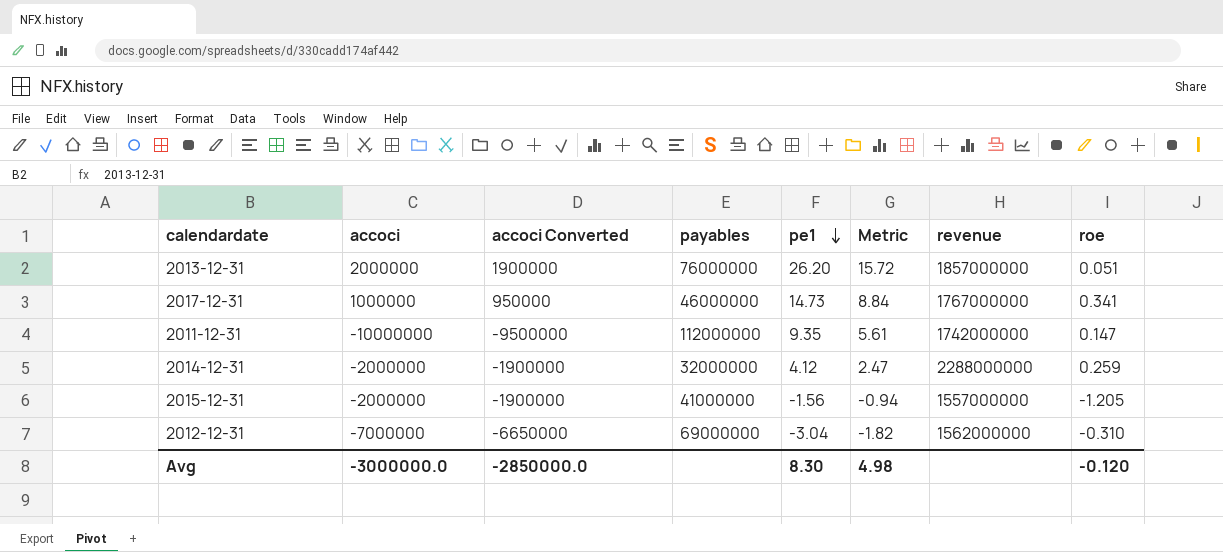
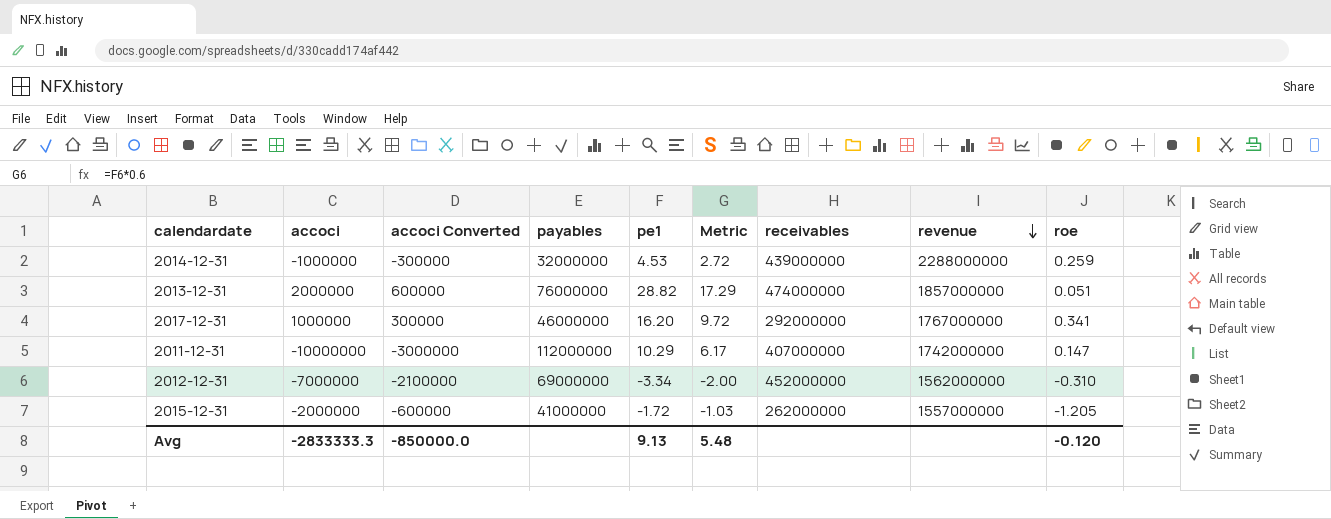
row order: pe1 descending -> revenue descending
column accoci Converted | formula: [accoci] * 0.95 -> [accoci] * 0.3
column receivables | position: none -> 7
2014-12-31 | accoci: -2000000 -> -1000000
2014-12-31 | pe1: 4.12 -> 4.53
2014-12-31 | Metric: 2.47 -> 2.72
2013-12-31 | pe1: 26.20 -> 28.82
2013-12-31 | Metric: 15.72 -> 17.29
2017-12-31 | pe1: 14.73 -> 16.20
2017-12-31 | Metric: 8.84 -> 9.72
2011-12-31 | pe1: 9.35 -> 10.29
2011-12-31 | Metric: 5.61 -> 6.17
2012-12-31 | pe1: -3.04 -> -3.34
2012-12-31 | Metric: -1.82 -> -2.00
2015-12-31 | pe1: -1.56 -> -1.72
2015-12-31 | Metric: -0.94 -> -1.03
Avg | accoci: -3000000.0 -> -2833333.3
Avg | accoci Converted: -2850000.0 -> -850000.0
Avg | pe1: 8.30 -> 9.13
Avg | Metric: 4.98 -> 5.48

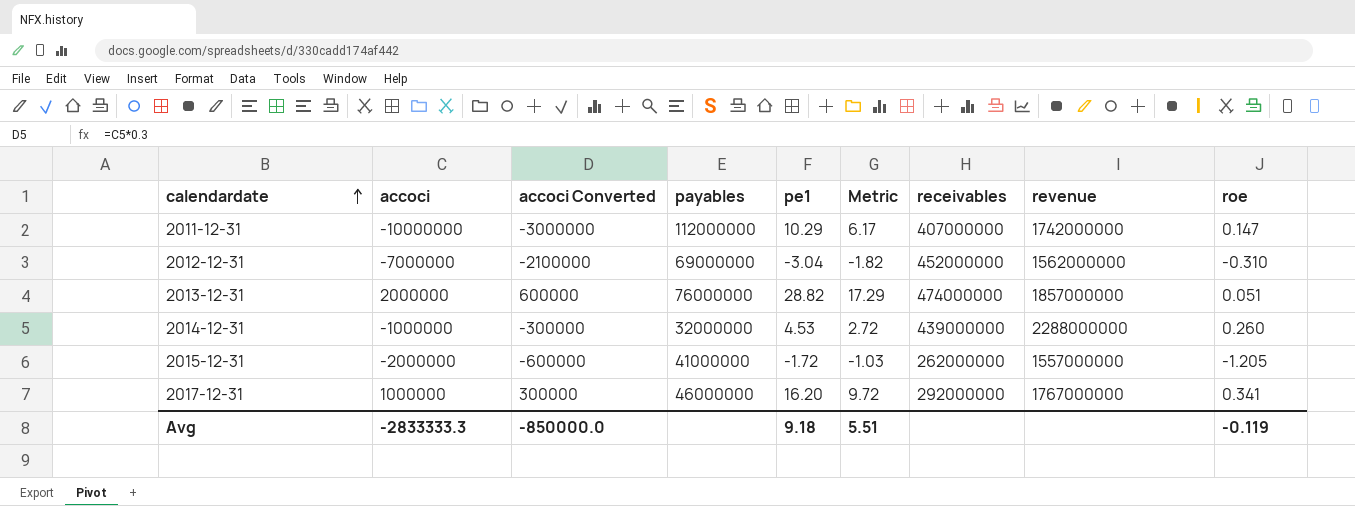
row order: revenue descending -> calendardate ascending
2012-12-31 | pe1: -3.34 -> -3.04
2012-12-31 | Metric: -2.00 -> -1.82
2014-12-31 | roe: 0.259 -> 0.260
Avg | pe1: 9.13 -> 9.18
Avg | Metric: 5.48 -> 5.51
Avg | roe: -0.120 -> -0.119

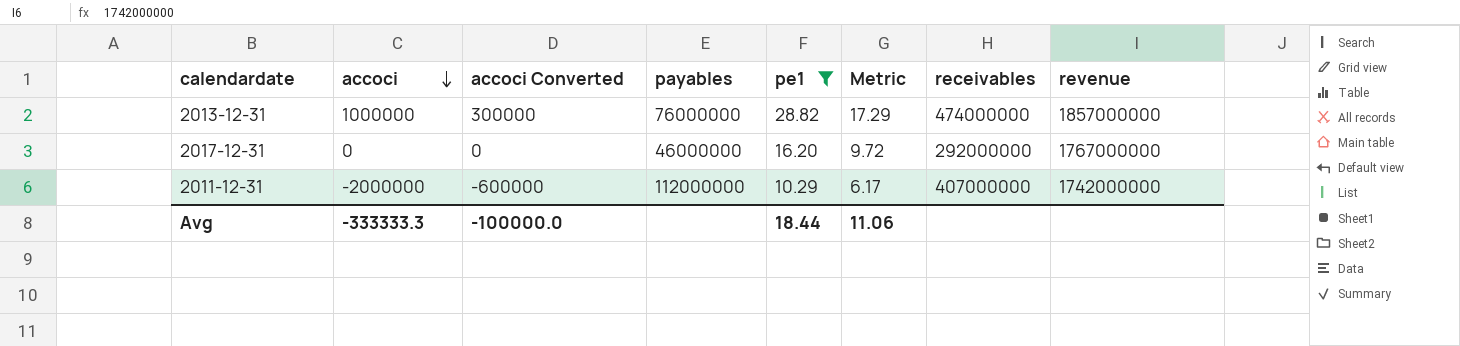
filter: none -> pe1 >= 10.29
row order: calendardate ascending -> accoci descending
column roe | position: 9 -> none
2013-12-31 | accoci: 2000000 -> 1000000
2013-12-31 | accoci Converted: 600000 -> 300000
2017-12-31 | accoci: 1000000 -> 0
2017-12-31 | accoci Converted: 300000 -> 0
2011-12-31 | accoci: -10000000 -> -2000000
2011-12-31 | accoci Converted: -3000000 -> -600000
Avg | accoci: -2833333.3 -> -333333.3
Avg | accoci Converted: -850000.0 -> -100000.0
Avg | pe1: 9.18 -> 18.44
Avg | Metric: 5.51 -> 11.06

